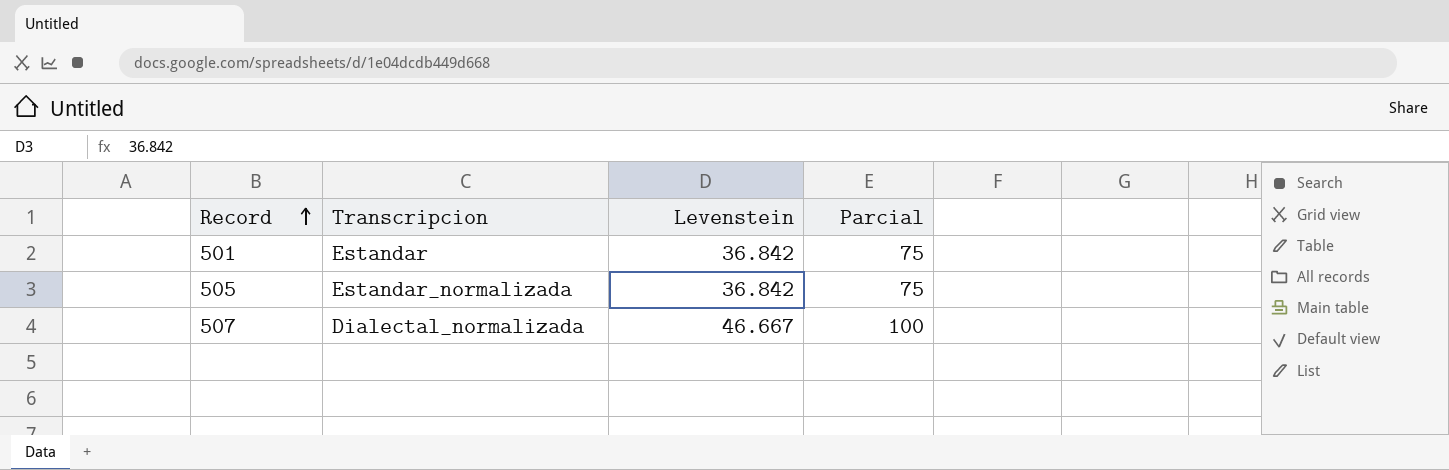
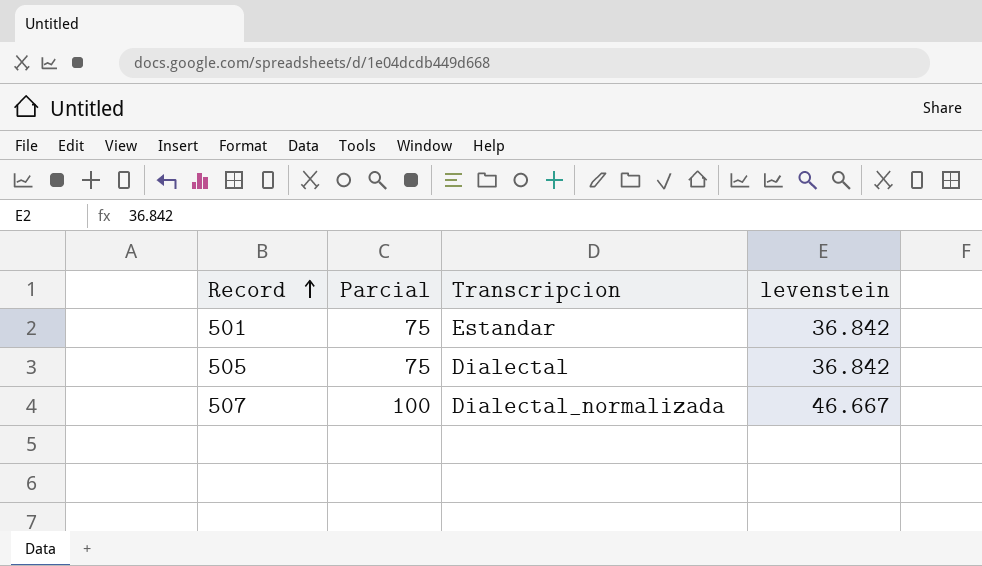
column Parcial | position: 4 -> 2
column name: Levenstein -> levenstein
505 | Transcripcion: Estandar_normalizada -> Dialectal

